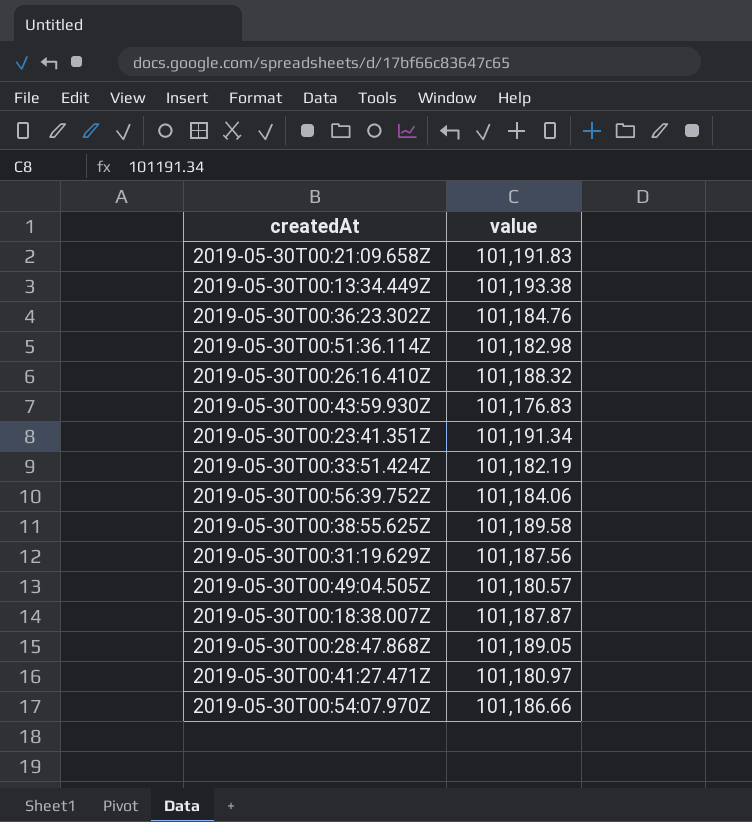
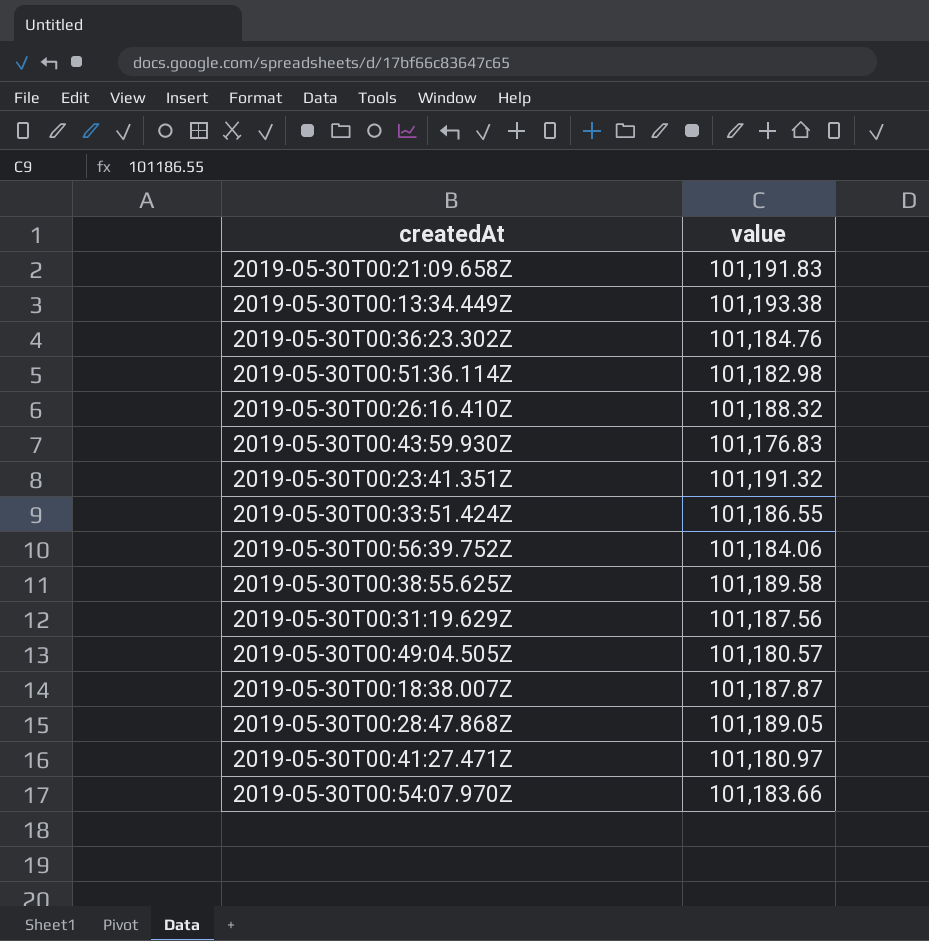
2019-05-30T00:23:41.351Z | value: 101,191.34 -> 101,191.32
2019-05-30T00:33:51.424Z | value: 101,182.19 -> 101,186.55
2019-05-30T00:54:07.970Z | value: 101,186.66 -> 101,183.66

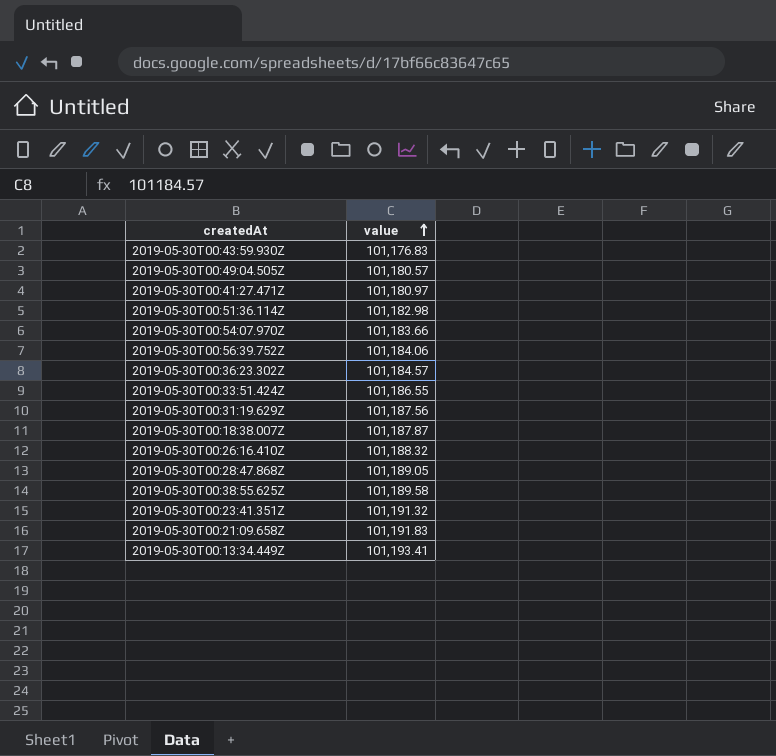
row order: none -> value ascending
2019-05-30T00:36:23.302Z | value: 101,184.76 -> 101,184.57
2019-05-30T00:13:34.449Z | value: 101,193.38 -> 101,193.41

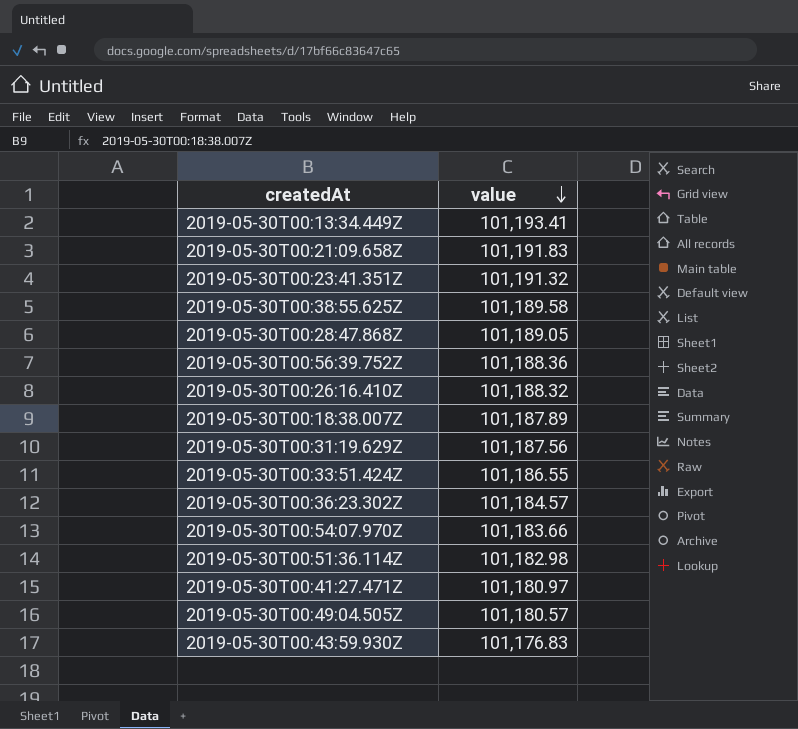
row order: value ascending -> value descending
2019-05-30T00:56:39.752Z | value: 101,184.06 -> 101,188.36
2019-05-30T00:18:38.007Z | value: 101,187.87 -> 101,187.89

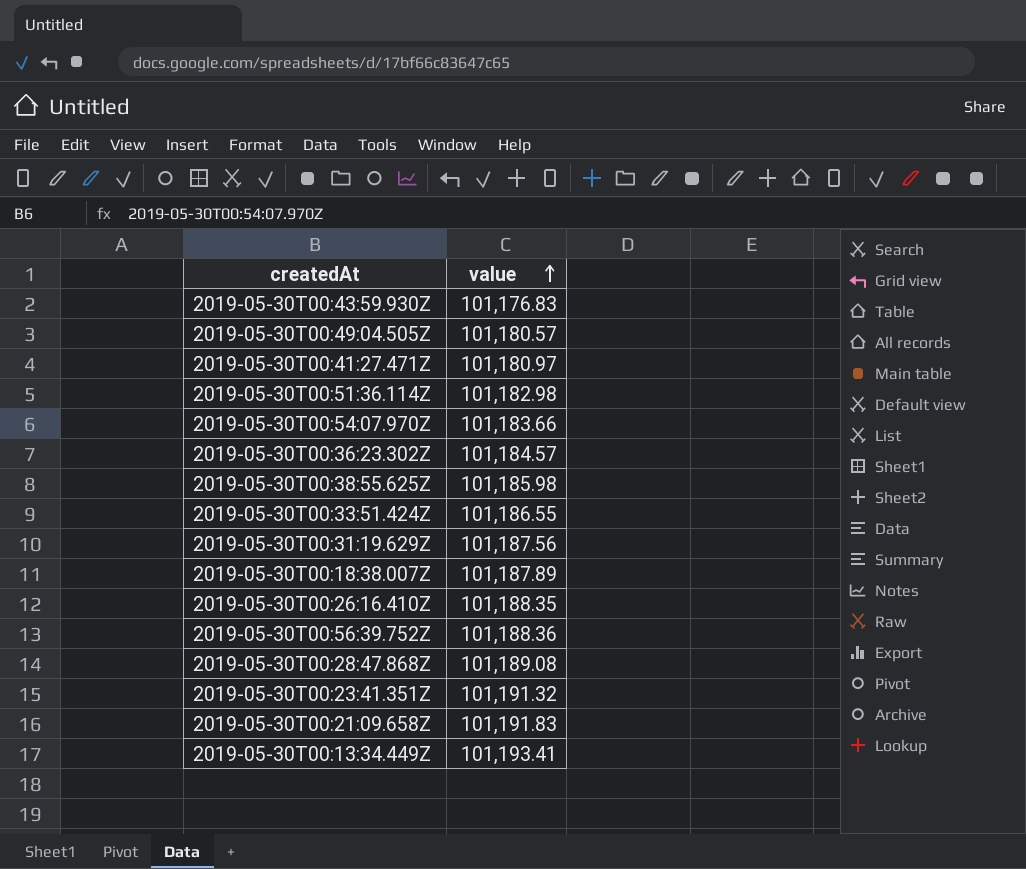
row order: value descending -> value ascending
2019-05-30T00:38:55.625Z | value: 101,189.58 -> 101,185.98
2019-05-30T00:26:16.410Z | value: 101,188.32 -> 101,188.35
2019-05-30T00:28:47.868Z | value: 101,189.05 -> 101,189.08

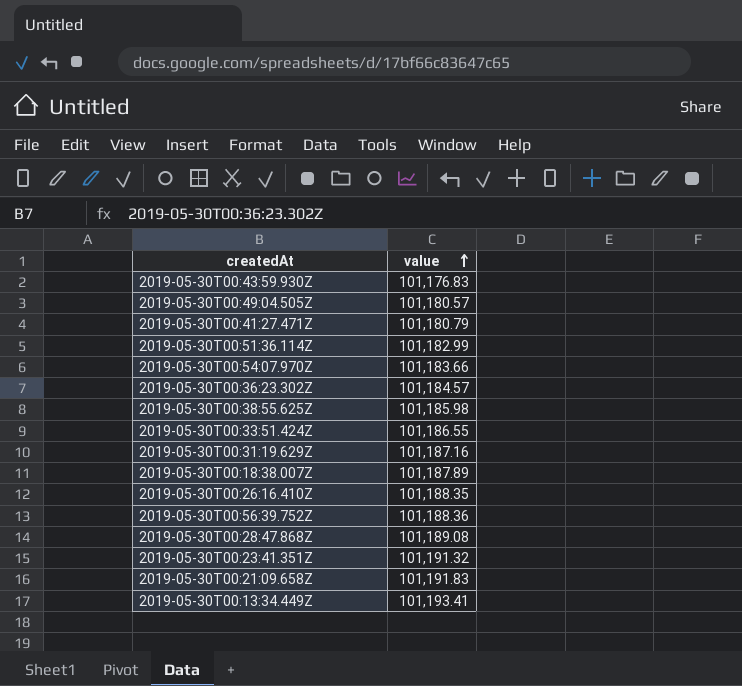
2019-05-30T00:41:27.471Z | value: 101,180.97 -> 101,180.79
2019-05-30T00:51:36.114Z | value: 101,182.98 -> 101,182.99
2019-05-30T00:31:19.629Z | value: 101,187.56 -> 101,187.16

